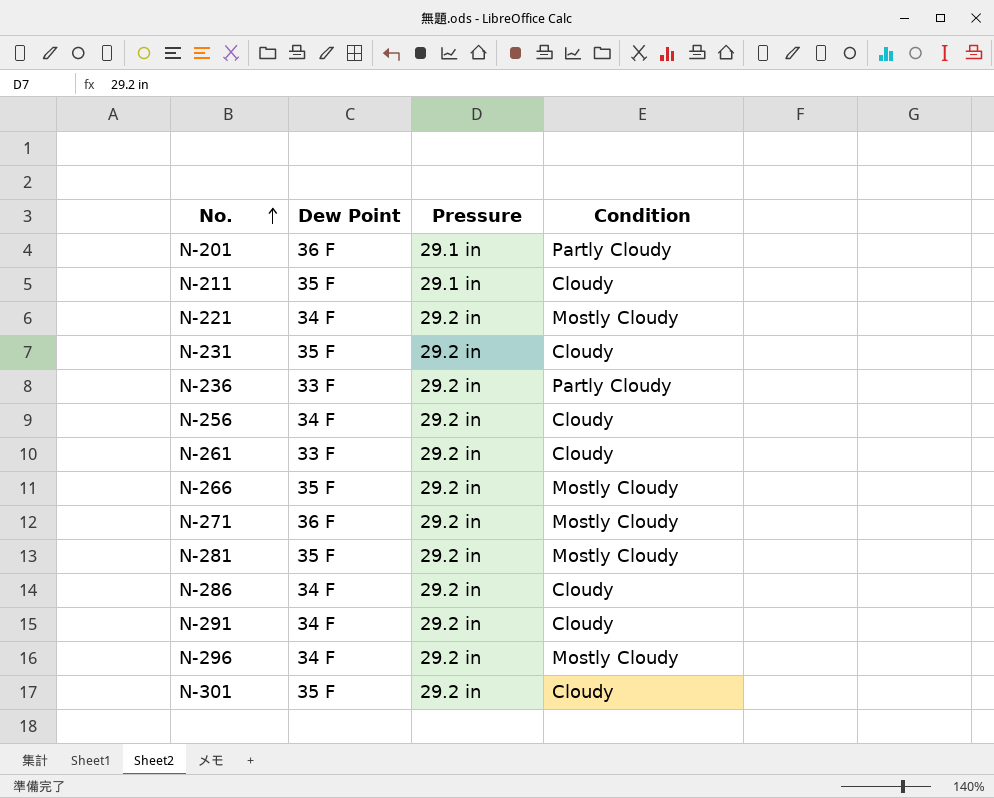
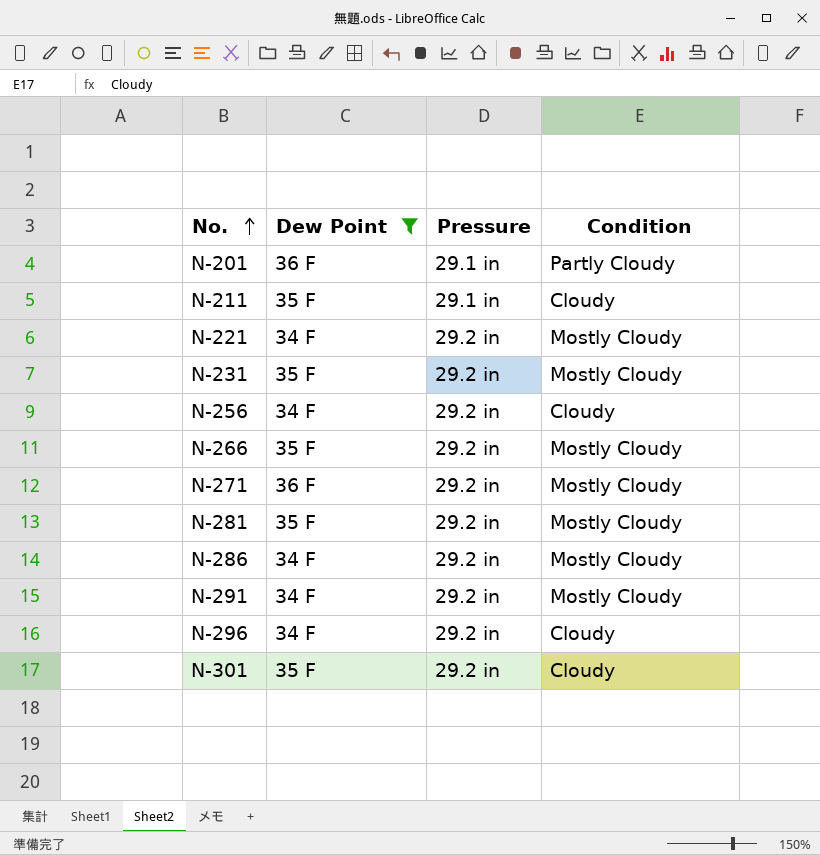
filter: none -> Dew Point != 33 F
N-231 | Condition: Cloudy -> Mostly Cloudy
N-286 | Condition: Cloudy -> Mostly Cloudy
N-291 | Condition: Cloudy -> Mostly Cloudy
N-296 | Condition: Mostly Cloudy -> Cloudy

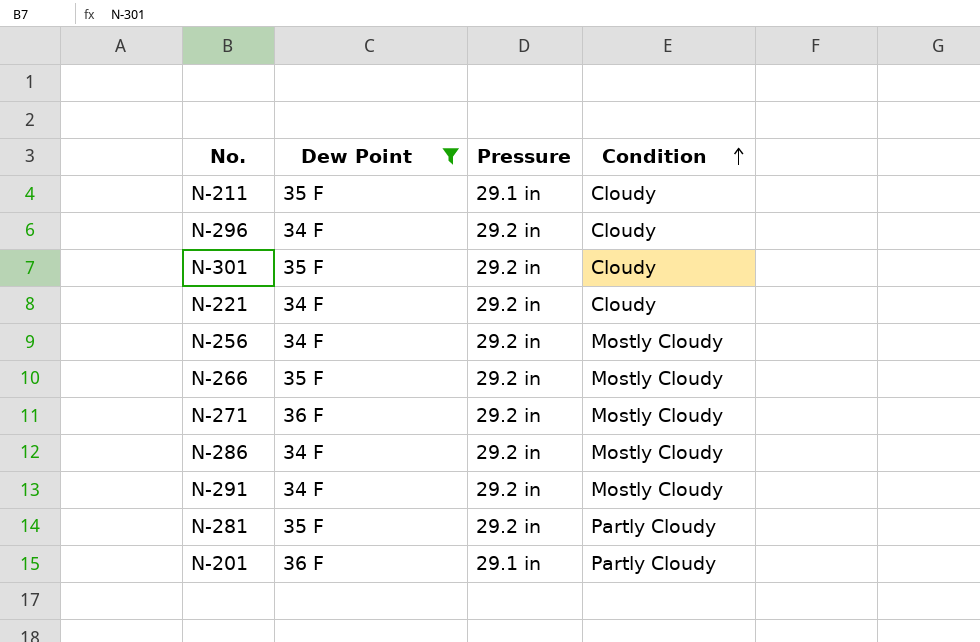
row order: No. ascending -> Condition ascending
row N-231: 35 F | 29.2 in | Mostly Cloudy -> none
N-221 | Condition: Mostly Cloudy -> Cloudy
N-256 | Condition: Cloudy -> Mostly Cloudy
N-281 | Condition: Mostly Cloudy -> Partly Cloudy

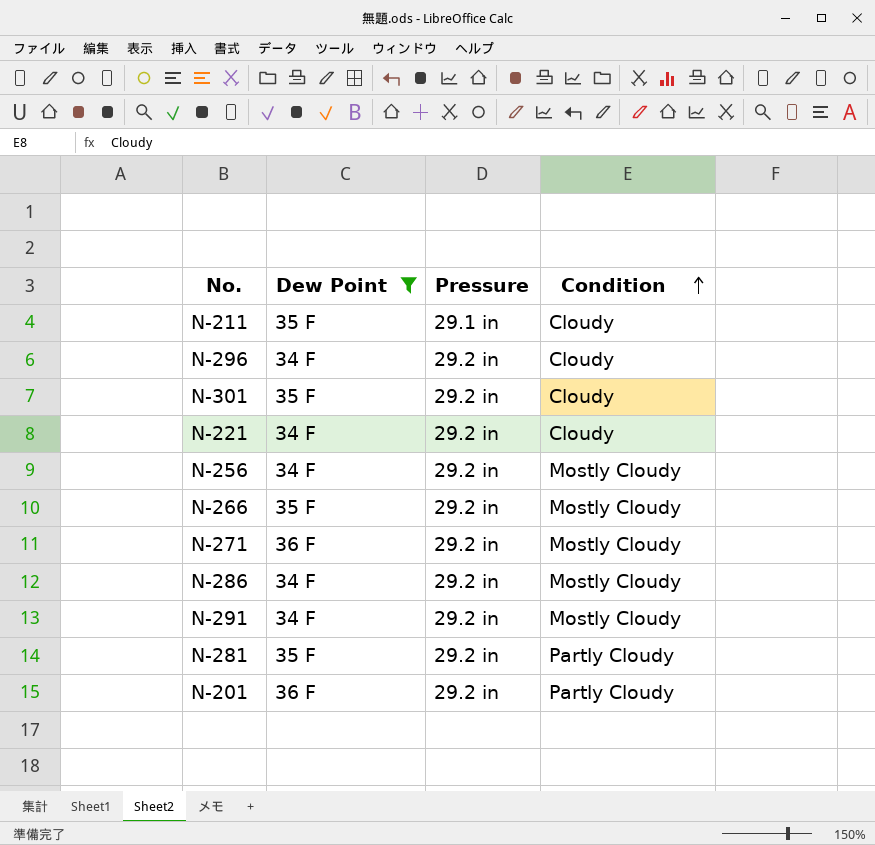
N-201 | Pressure: 29.1 in -> 29.2 in

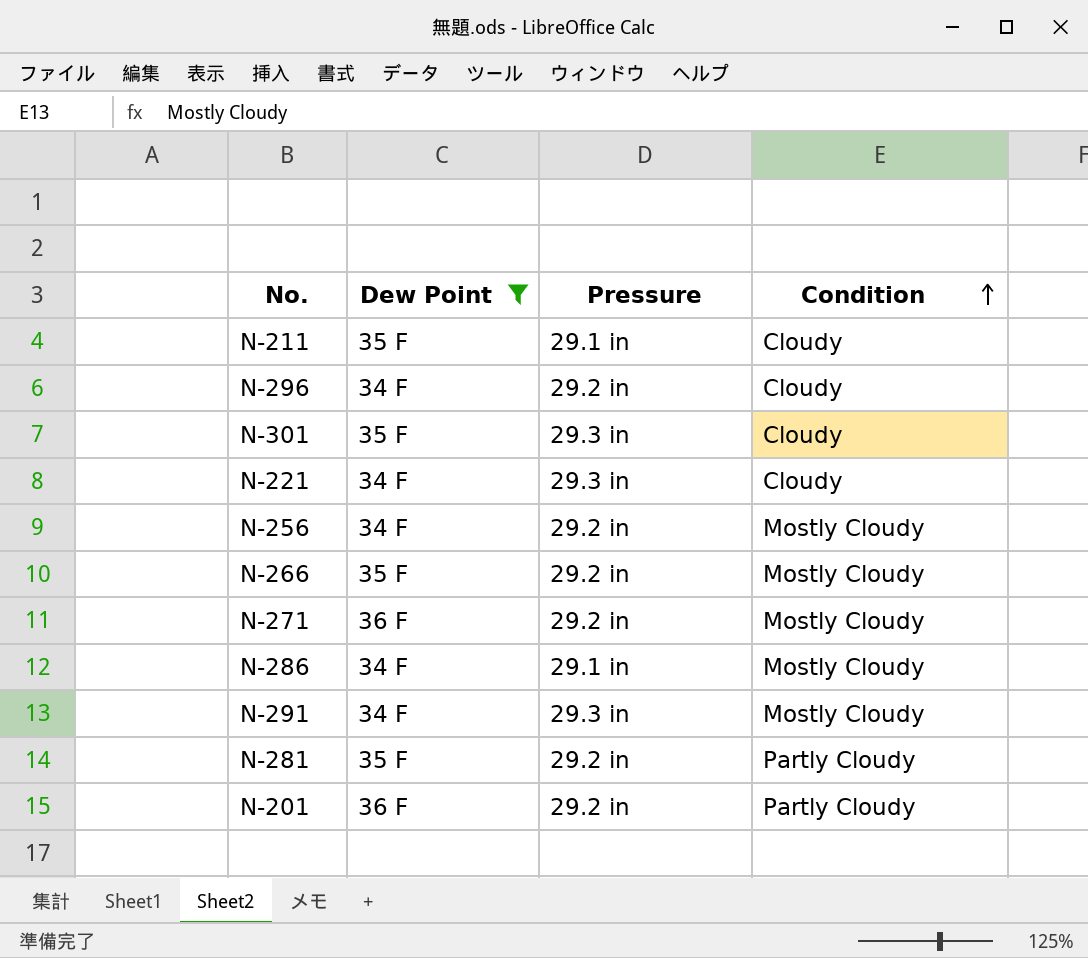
N-301 | Pressure: 29.2 in -> 29.3 in
N-221 | Pressure: 29.2 in -> 29.3 in
N-286 | Pressure: 29.2 in -> 29.1 in
N-291 | Pressure: 29.2 in -> 29.3 in

